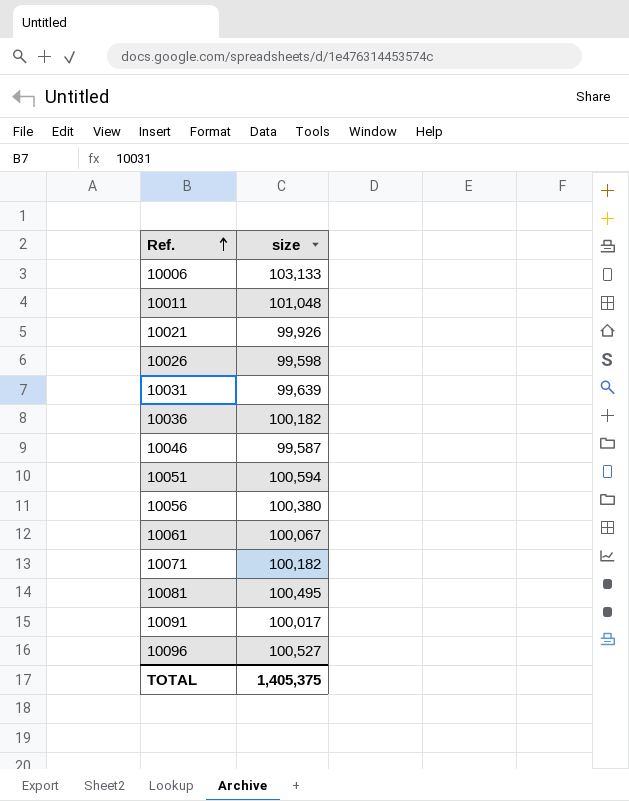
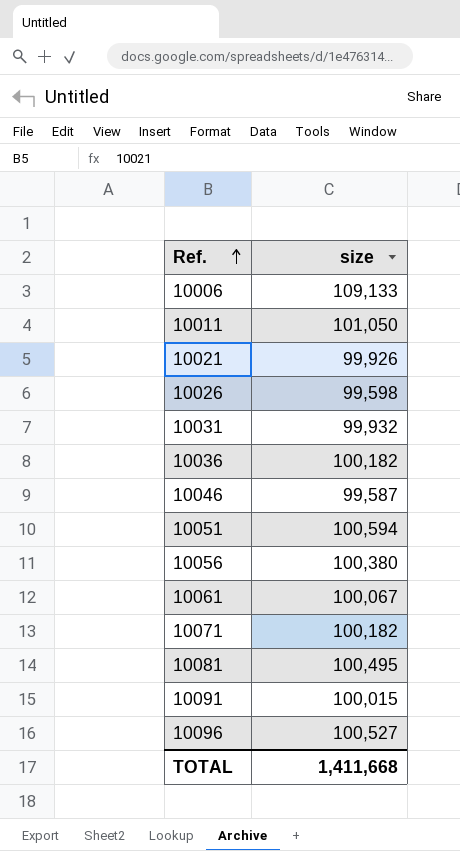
10006 | size: 103,133 -> 109,133
10011 | size: 101,048 -> 101,050
10031 | size: 99,639 -> 99,932
10091 | size: 100,017 -> 100,015
TOTAL | size: 1,405,375 -> 1,411,668

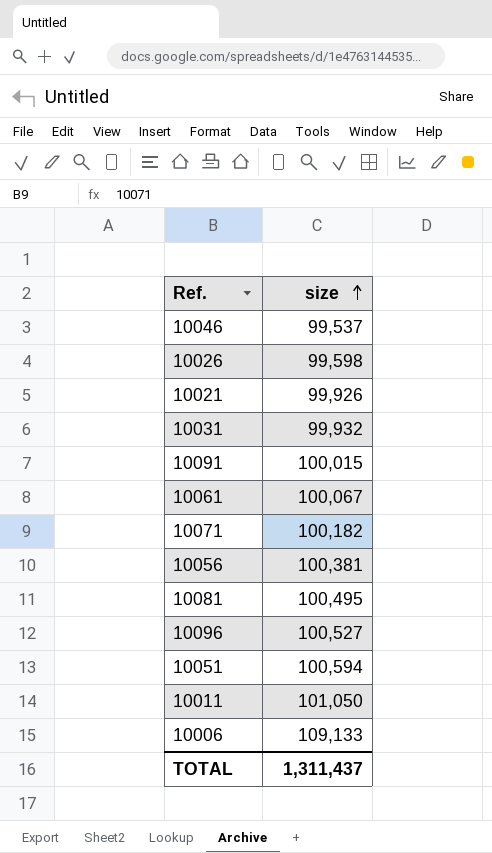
row order: Ref. ascending -> size ascending
row 10036: 100,182 -> none
10046 | size: 99,587 -> 99,537
10056 | size: 100,380 -> 100,381
TOTAL | size: 1,411,668 -> 1,311,437

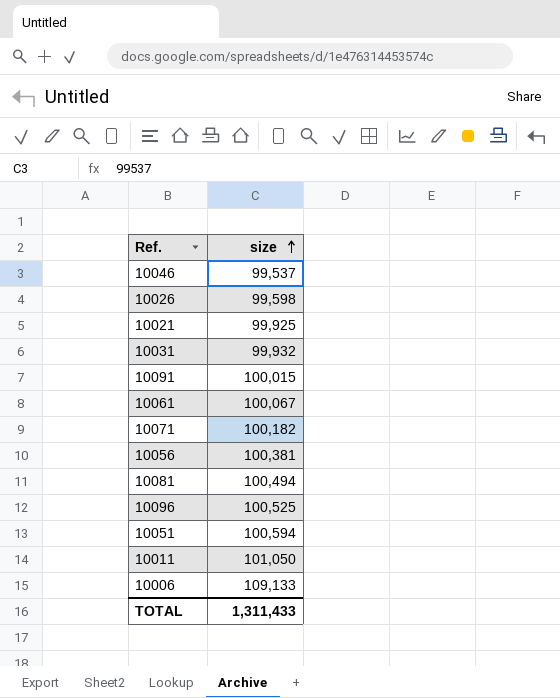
10021 | size: 99,926 -> 99,925
10081 | size: 100,495 -> 100,494
10096 | size: 100,527 -> 100,525
TOTAL | size: 1,311,437 -> 1,311,433

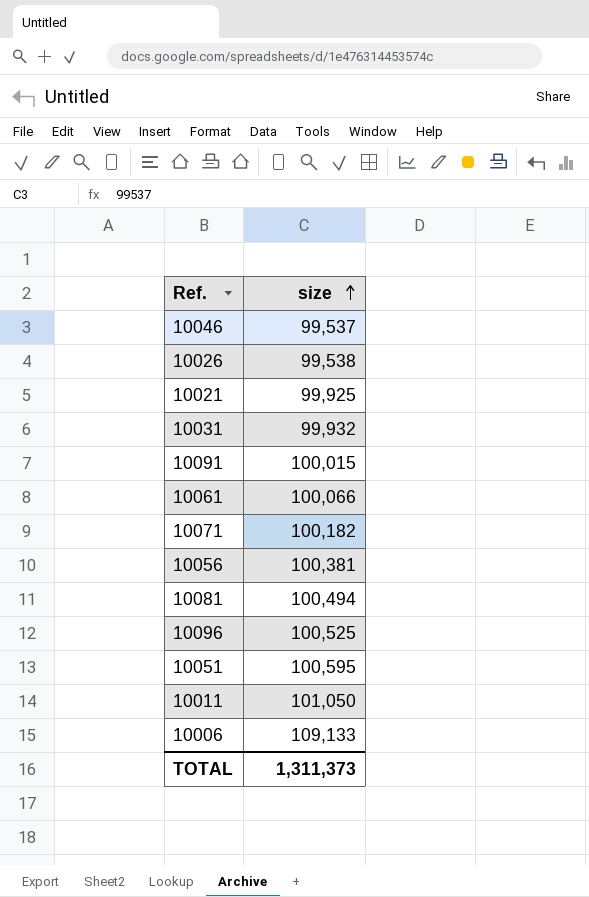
10026 | size: 99,598 -> 99,538
10061 | size: 100,067 -> 100,066
10051 | size: 100,594 -> 100,595
TOTAL | size: 1,311,433 -> 1,311,373

